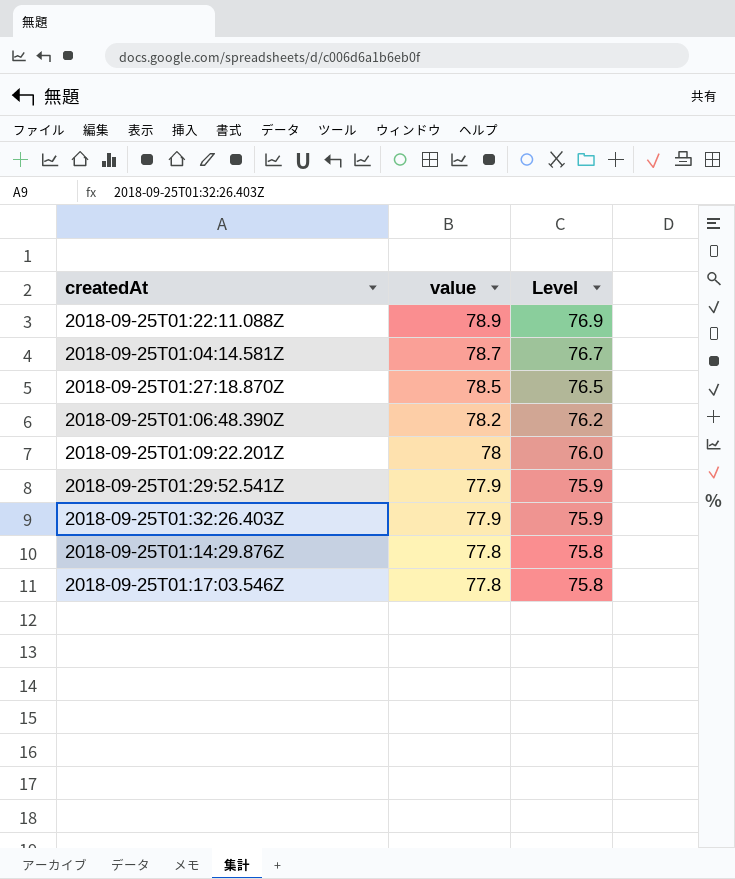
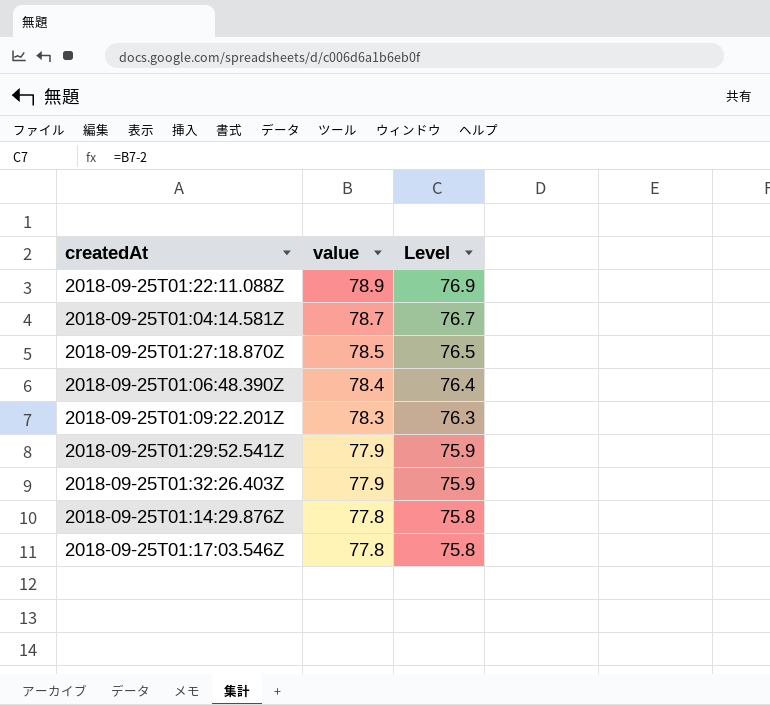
2018-09-25T01:06:48.390Z | value: 78.2 -> 78.4
2018-09-25T01:06:48.390Z | Level: 76.2 -> 76.4
2018-09-25T01:09:22.201Z | value: 78 -> 78.3
2018-09-25T01:09:22.201Z | Level: 76.0 -> 76.3

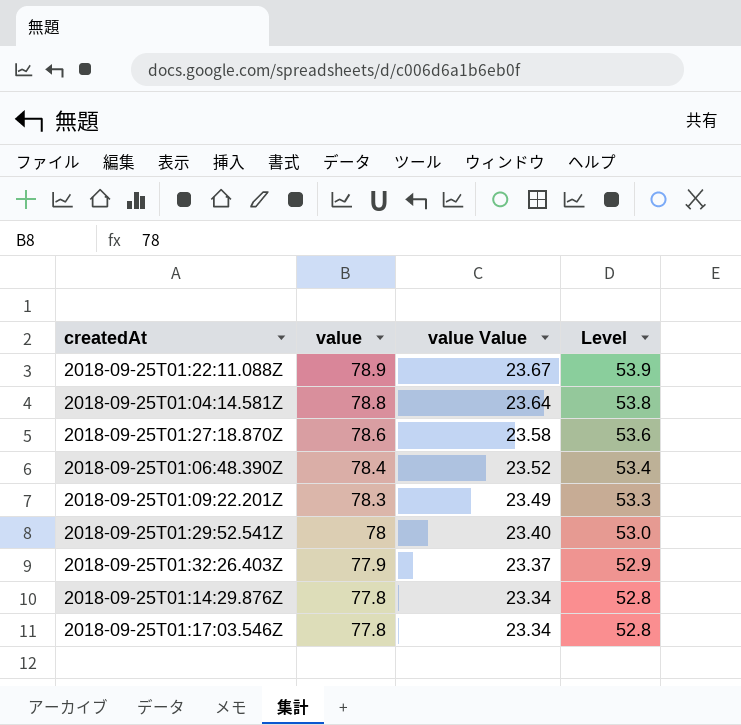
column value Value | formula: none -> [value] * 0.3
column Level | formula: [value] - 2 -> [value] - 25
2018-09-25T01:04:14.581Z | value: 78.7 -> 78.8
2018-09-25T01:27:18.870Z | value: 78.5 -> 78.6
2018-09-25T01:29:52.541Z | value: 77.9 -> 78

